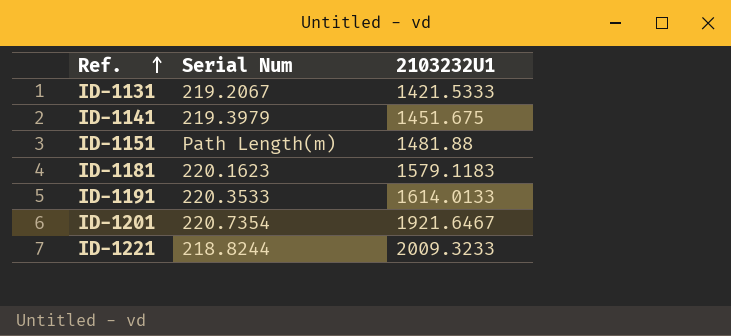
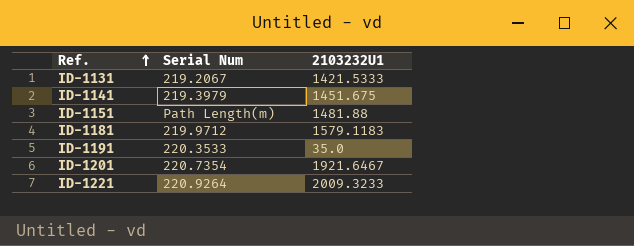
ID-1181 | Serial Num: 220.1623 -> 219.9712
ID-1191 | 2103232U1: 1614.0133 -> 35.0
ID-1221 | Serial Num: 218.8244 -> 220.9264

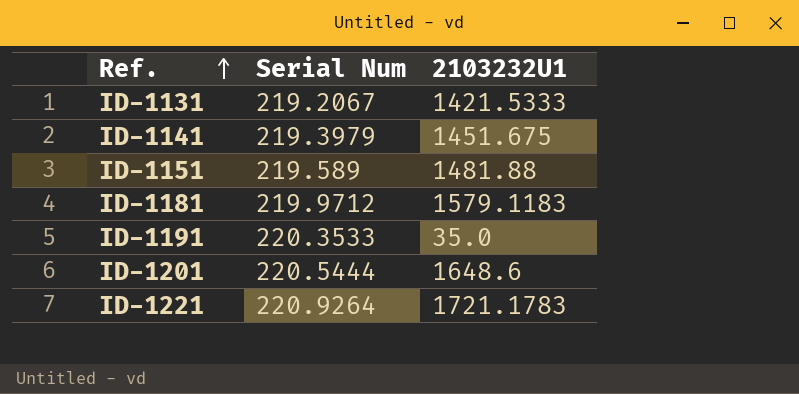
ID-1151 | Serial Num: Path Length(m) -> 219.589
ID-1201 | Serial Num: 220.7354 -> 220.5444
ID-1201 | 2103232U1: 1921.6467 -> 1648.6
ID-1221 | 2103232U1: 2009.3233 -> 1721.1783

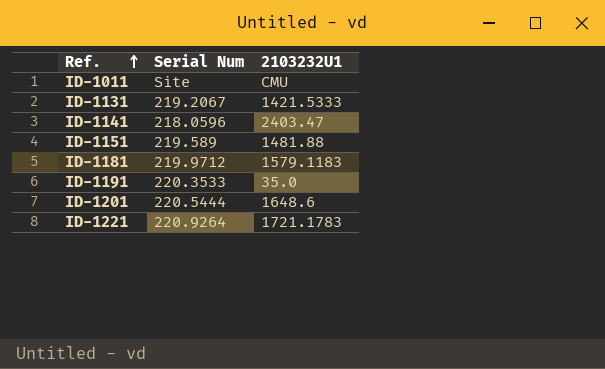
row ID-1011: none -> Site | CMU
ID-1141 | Serial Num: 219.3979 -> 218.0596
ID-1141 | 2103232U1: 1451.675 -> 2403.47

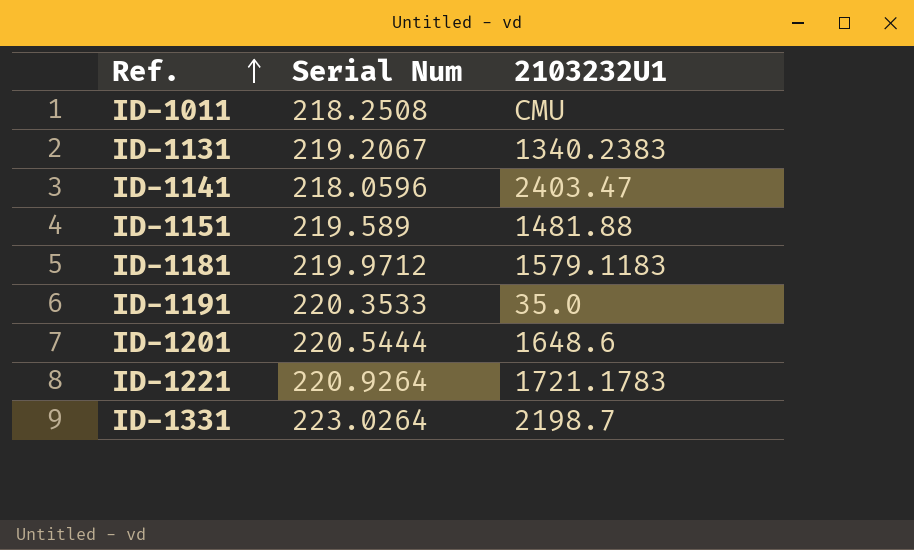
ID-1011 | Serial Num: Site -> 218.2508
ID-1131 | 2103232U1: 1421.5333 -> 1340.2383
row ID-1331: none -> 223.0264 | 2198.7

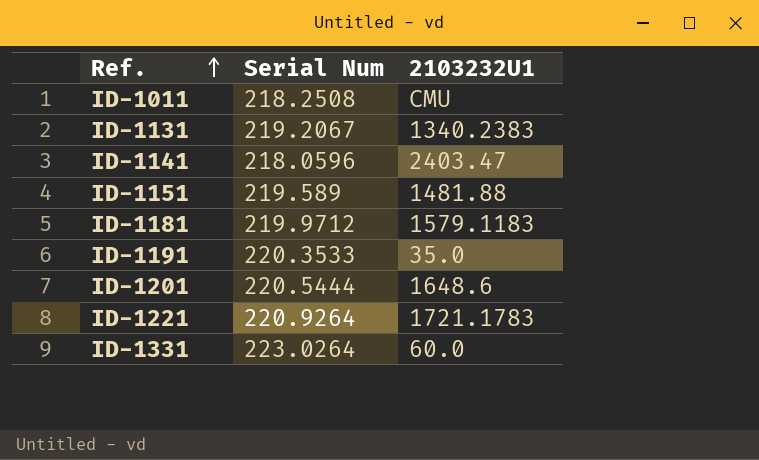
ID-1331 | 2103232U1: 2198.7 -> 60.0

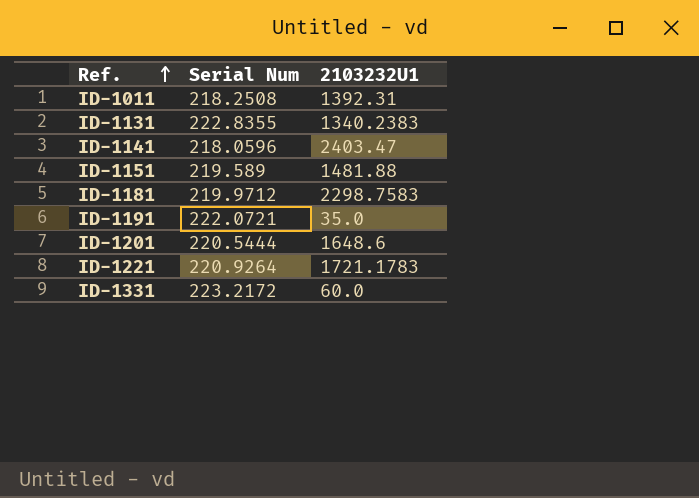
ID-1011 | 2103232U1: CMU -> 1392.31
ID-1131 | Serial Num: 219.2067 -> 222.8355
ID-1181 | 2103232U1: 1579.1183 -> 2298.7583
ID-1191 | Serial Num: 220.3533 -> 222.0721
ID-1331 | Serial Num: 223.0264 -> 223.2172

